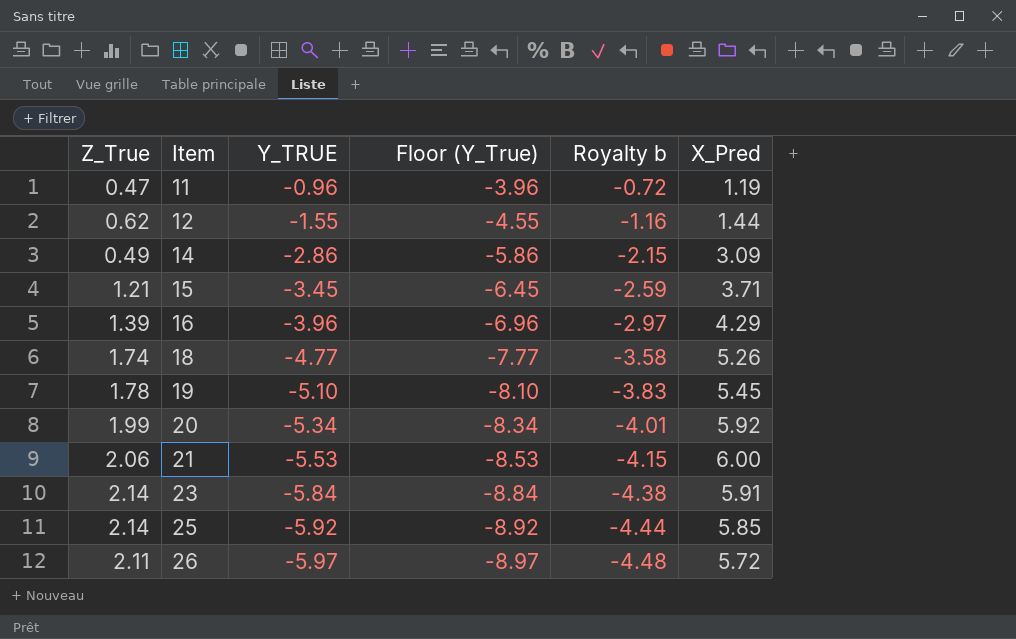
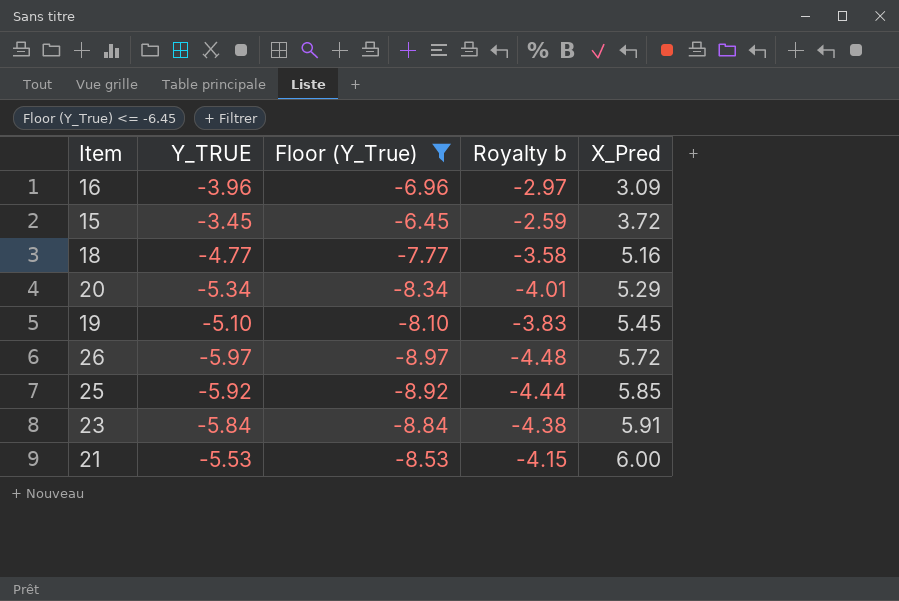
filter: none -> Floor (Y_True) <= -6.45
row order: Item ascending -> X_Pred ascending
column Z_True | position: 1 -> none
16 | X_Pred: 4.29 -> 3.09
15 | X_Pred: 3.71 -> 3.72
18 | X_Pred: 5.26 -> 5.16
20 | X_Pred: 5.92 -> 5.29

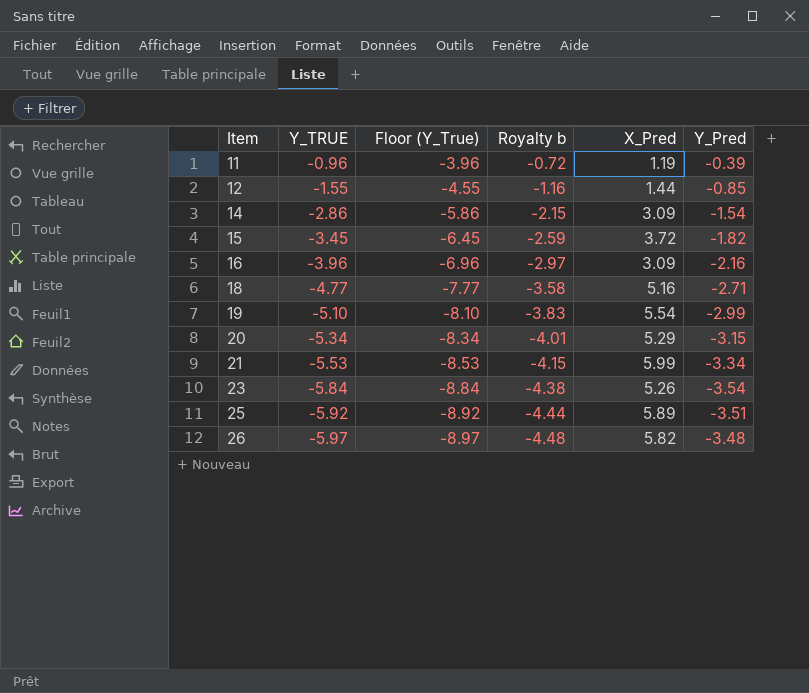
filter: Floor (Y_True) <= -6.45 -> none
row order: X_Pred ascending -> Item ascending
column Y_Pred | position: none -> 6
19 | X_Pred: 5.45 -> 5.54
21 | X_Pred: 6.00 -> 5.99
23 | X_Pred: 5.91 -> 5.26
25 | X_Pred: 5.85 -> 5.89
26 | X_Pred: 5.72 -> 5.82

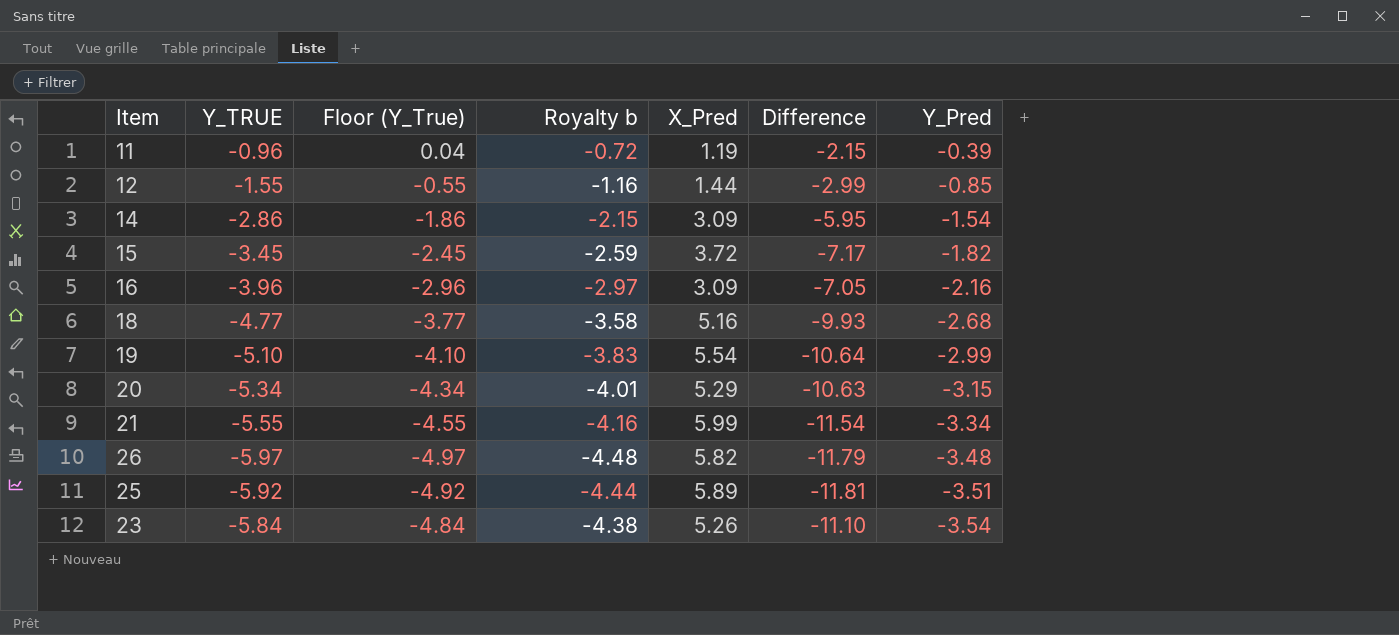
row order: Item ascending -> Y_Pred descending
column Floor (Y_True) | formula: [Y_TRUE] - 3 -> [Y_TRUE] + 1
column Difference | formula: none -> [Y_TRUE] - [X_Pred]
18 | Y_Pred: -2.71 -> -2.68
21 | Y_TRUE: -5.53 -> -5.55
21 | Royalty b: -4.15 -> -4.16

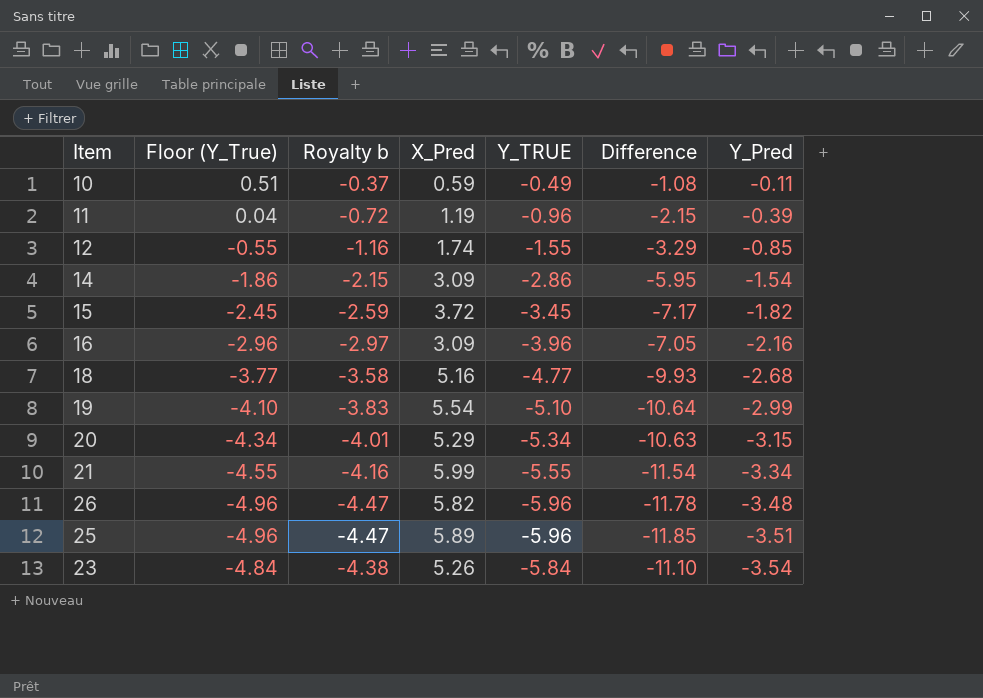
column Y_TRUE | position: 2 -> 5
row 10: none -> 0.51 | -0.37 | 0.59 | -0.49 | -1.08 | -0.11
12 | X_Pred: 1.44 -> 1.74
12 | Difference: -2.99 -> -3.29
26 | Floor (Y_True): -4.97 -> -4.96
26 | Royalty b: -4.48 -> -4.47
26 | Y_TRUE: -5.97 -> -5.96
26 | Difference: -11.79 -> -11.78
25 | Floor (Y_True): -4.92 -> -4.96
25 | Royalty b: -4.44 -> -4.47
25 | Y_TRUE: -5.92 -> -5.96
25 | Difference: -11.81 -> -11.85

